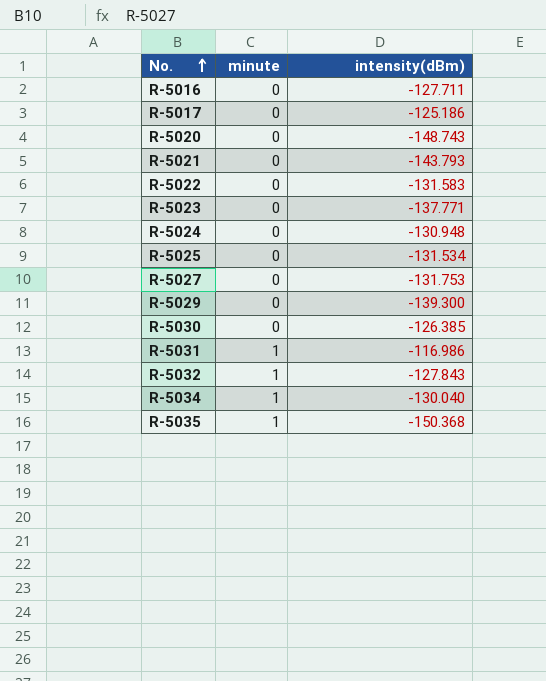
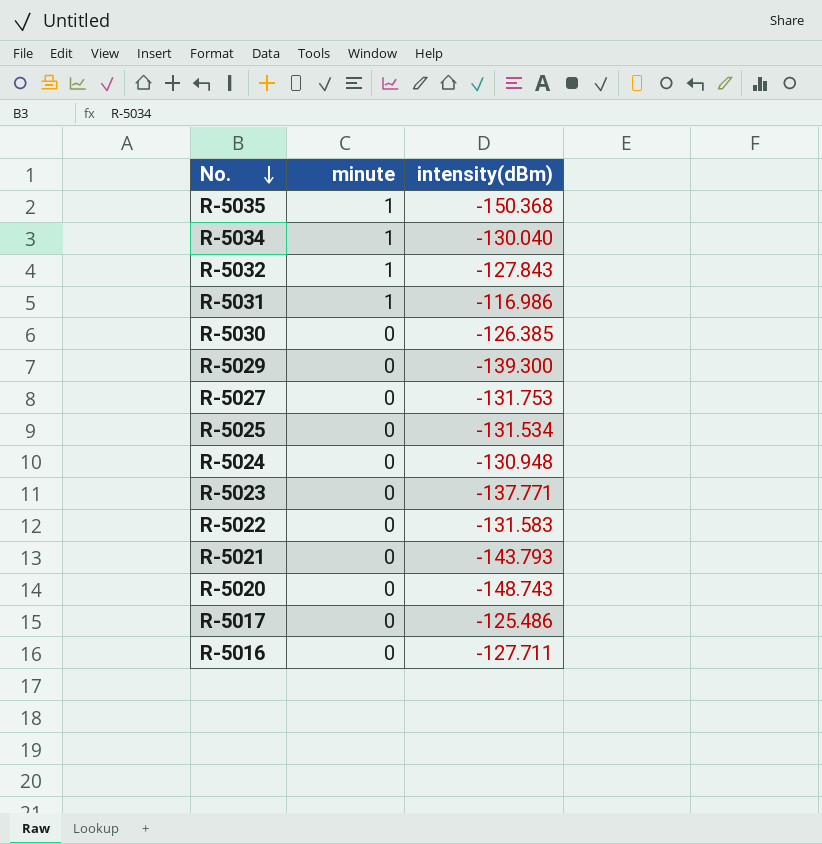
row order: No. ascending -> No. descending
R-5017 | intensity(dBm): -125.186 -> -125.486

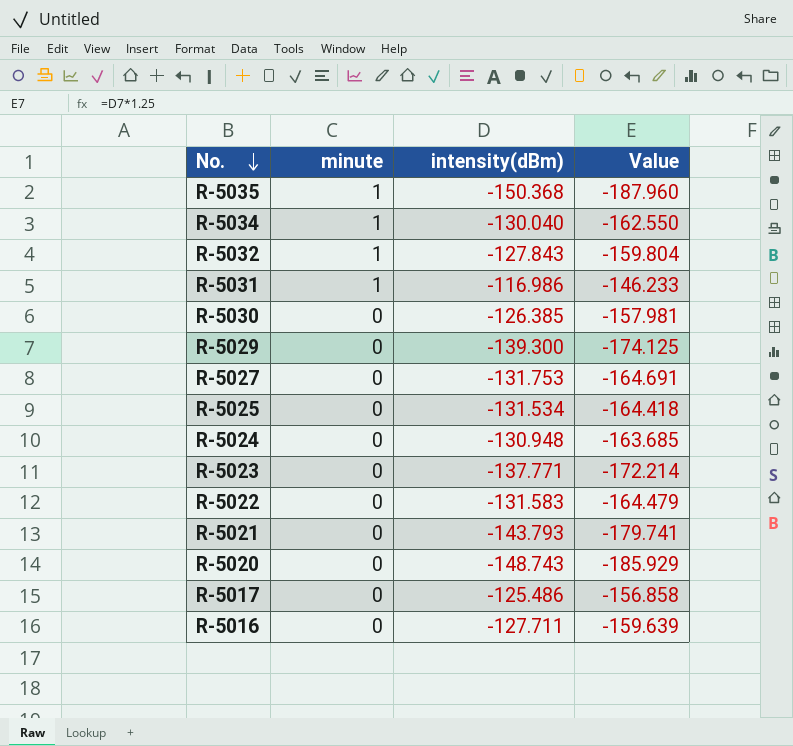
column Value | formula: none -> [intensity(dBm)] * 1.25

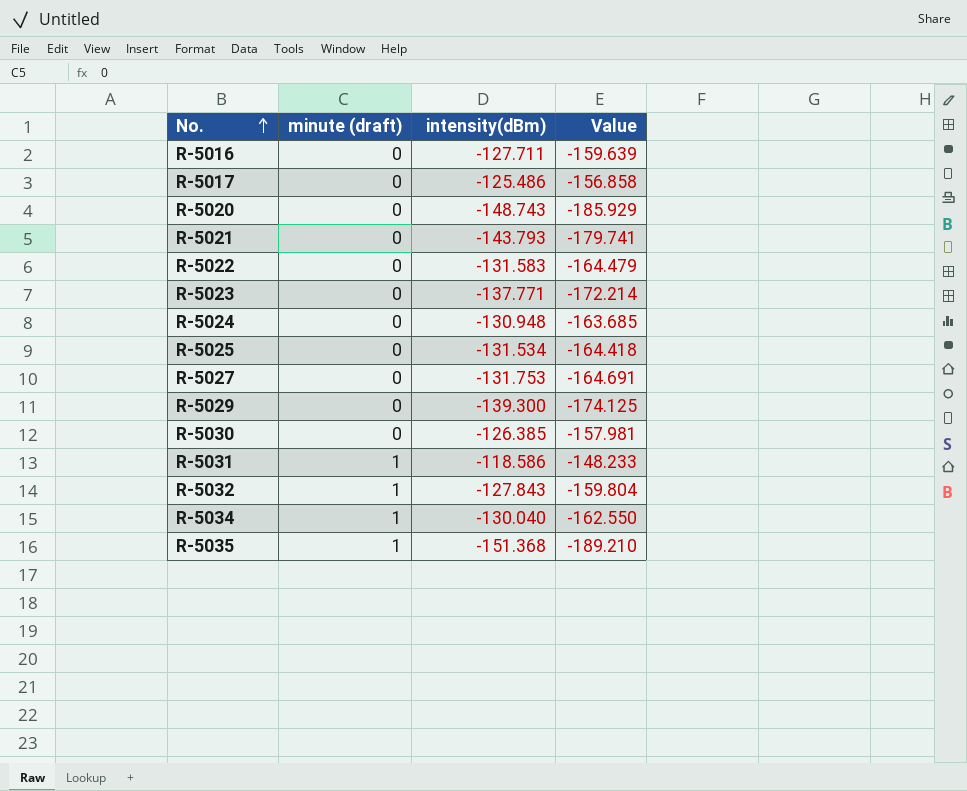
row order: No. descending -> No. ascending
column name: minute -> minute (draft)
R-5031 | intensity(dBm): -116.986 -> -118.586
R-5031 | Value: -146.233 -> -148.233
R-5035 | intensity(dBm): -150.368 -> -151.368
R-5035 | Value: -187.960 -> -189.210

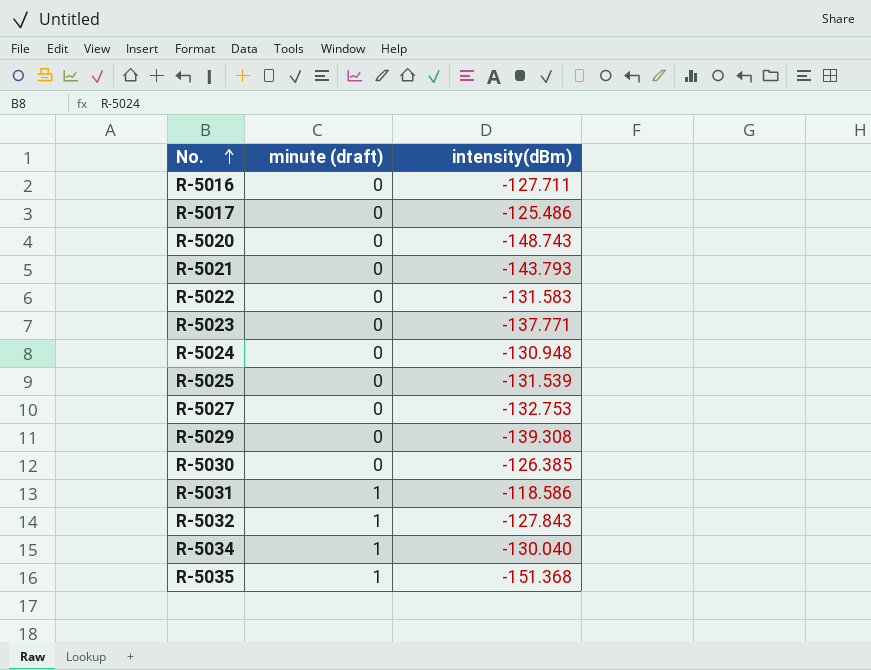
column Value | formula: [intensity(dBm)] * 1.25 -> none
R-5025 | intensity(dBm): -131.534 -> -131.539
R-5027 | intensity(dBm): -131.753 -> -132.753
R-5029 | intensity(dBm): -139.300 -> -139.308

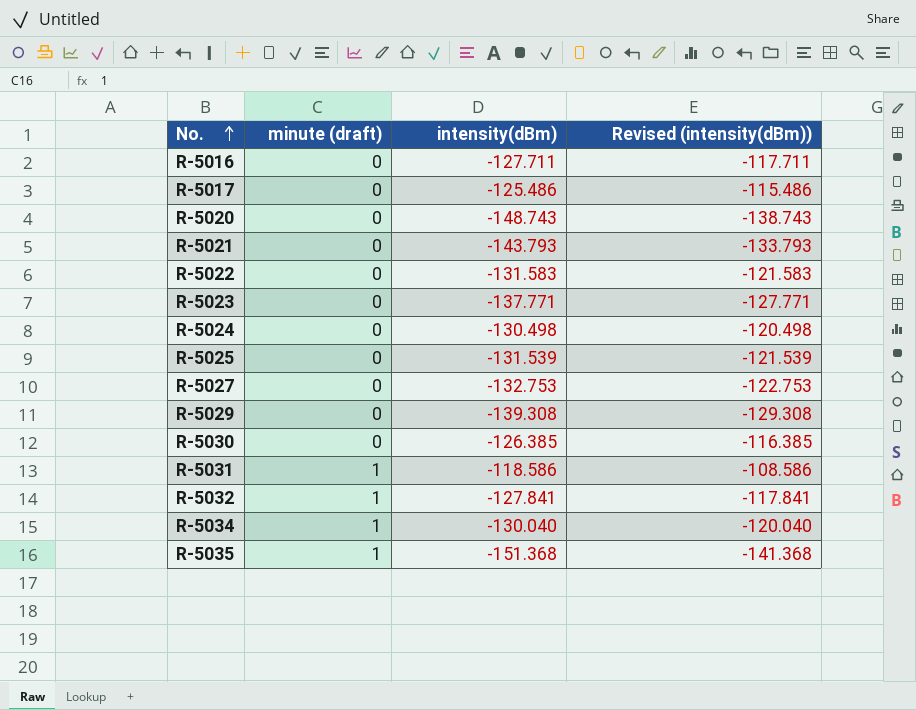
column Revised (intensity(dBm)) | formula: none -> [intensity(dBm)] + 10
R-5024 | intensity(dBm): -130.948 -> -130.498
R-5032 | intensity(dBm): -127.843 -> -127.841

